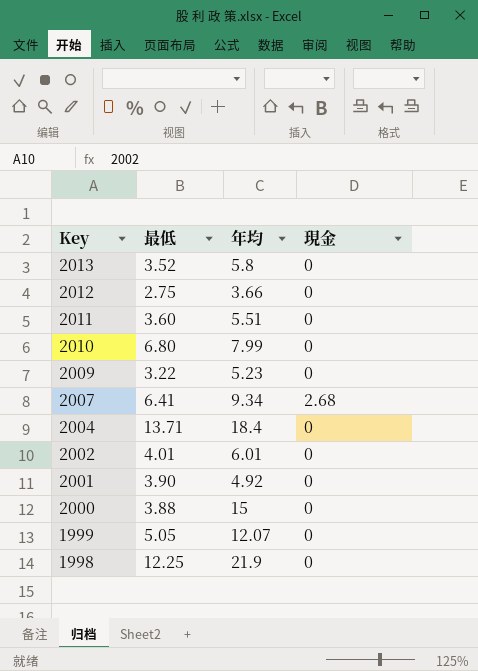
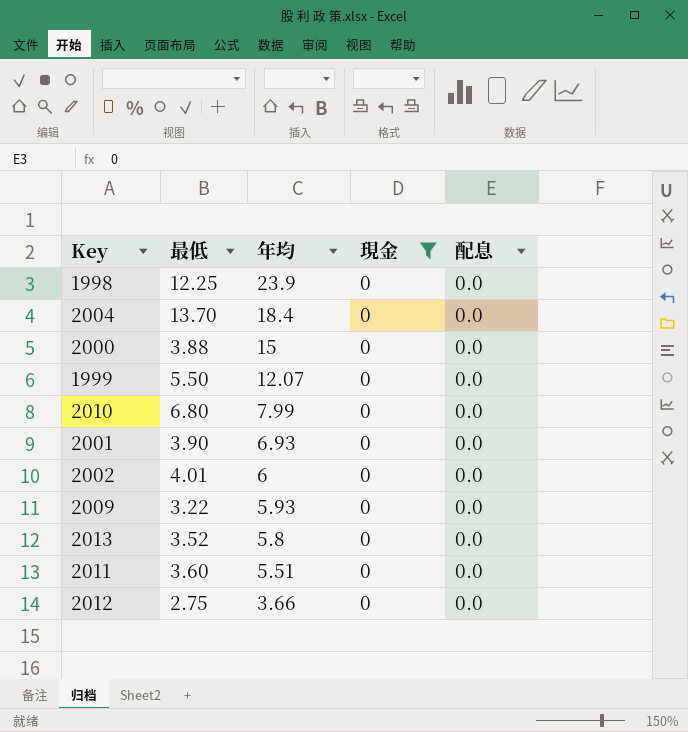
filter: none -> 現金 = 0
row order: Key descending -> 年均 descending
column 配息 | position: none -> 5
1998 | 年均: 21.9 -> 23.9
2004 | 最低: 13.71 -> 13.70
1999 | 最低: 5.05 -> 5.50
2001 | 年均: 4.92 -> 6.93
2002 | 年均: 6.01 -> 6
2009 | 年均: 5.23 -> 5.93

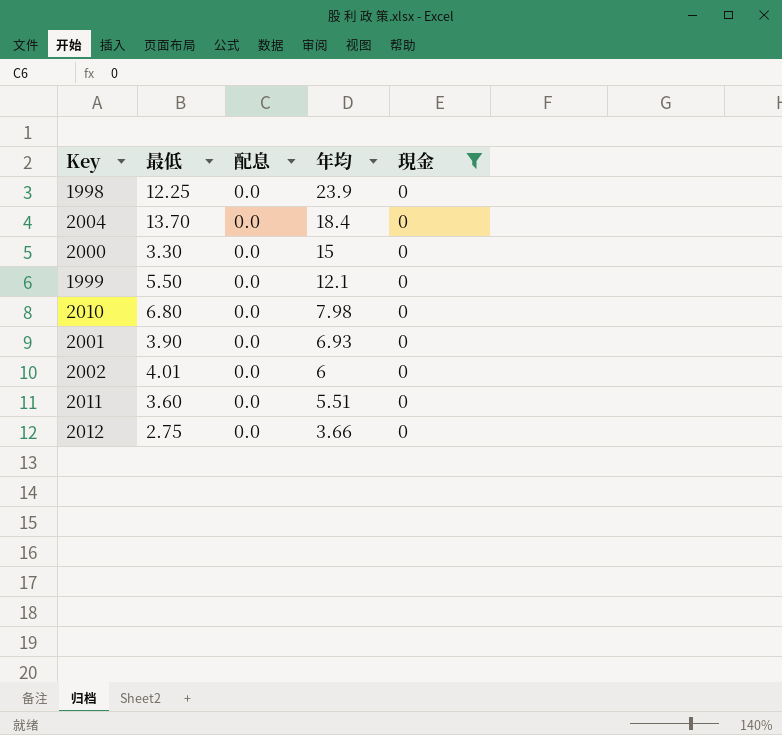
column 配息 | position: 5 -> 3
row 2009: 3.22 | 5.93 | 0 | 0.0 -> none
row 2013: 3.52 | 5.8 | 0 | 0.0 -> none
2000 | 最低: 3.88 -> 3.30
1999 | 年均: 12.07 -> 12.1
2010 | 年均: 7.99 -> 7.98

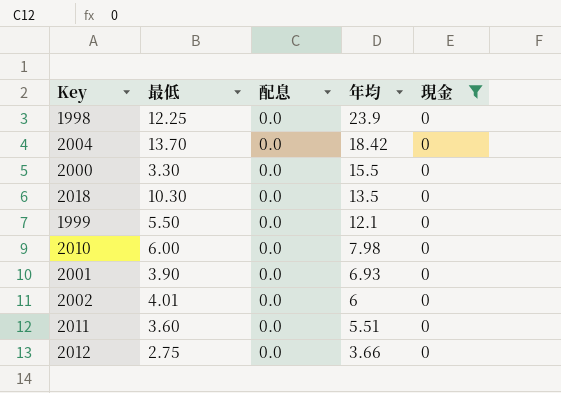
2004 | 年均: 18.4 -> 18.42
2000 | 年均: 15 -> 15.5
row 2018: none -> 10.30 | 0.0 | 13.5 | 0
2010 | 最低: 6.80 -> 6.00

